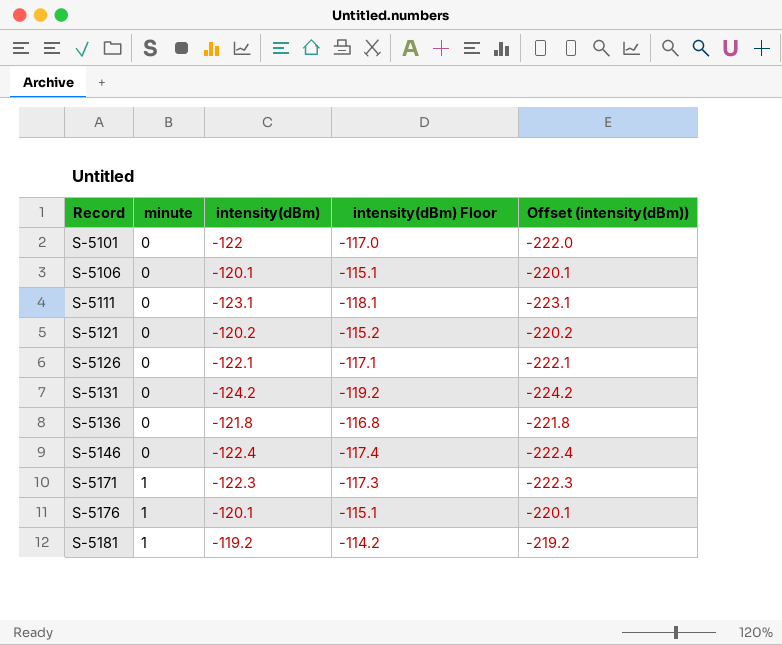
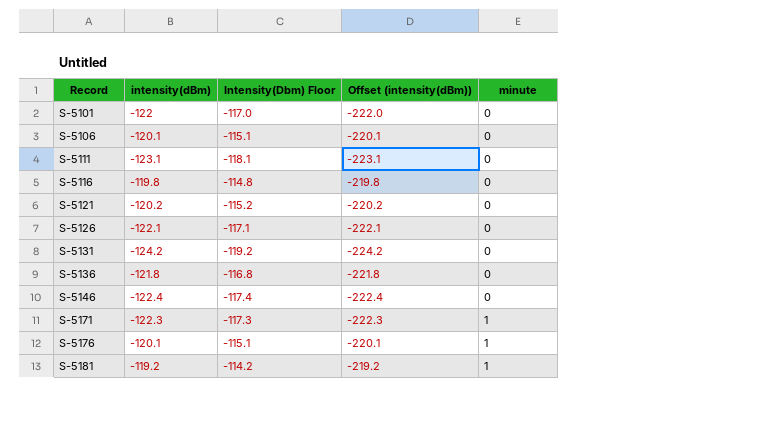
column name: intensity(dBm) Floor -> Intensity(Dbm) Floor
column minute | position: 2 -> 5
row S-5116: none -> -119.8 | -114.8 | -219.8 | 0

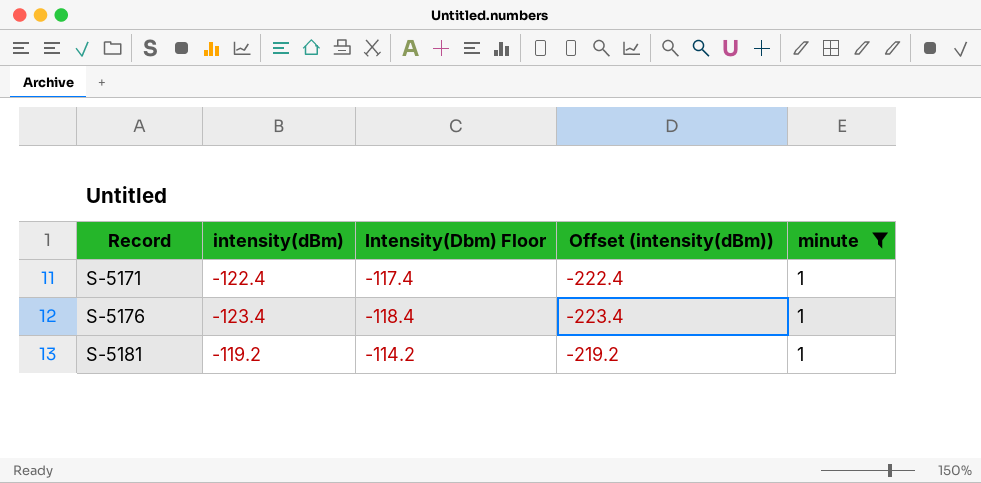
filter: none -> minute = 1
S-5171 | intensity(dBm): -122.3 -> -122.4
S-5171 | Intensity(Dbm) Floor: -117.3 -> -117.4
S-5171 | Offset (intensity(dBm)): -222.3 -> -222.4
S-5176 | intensity(dBm): -120.1 -> -123.4
S-5176 | Intensity(Dbm) Floor: -115.1 -> -118.4
S-5176 | Offset (intensity(dBm)): -220.1 -> -223.4

